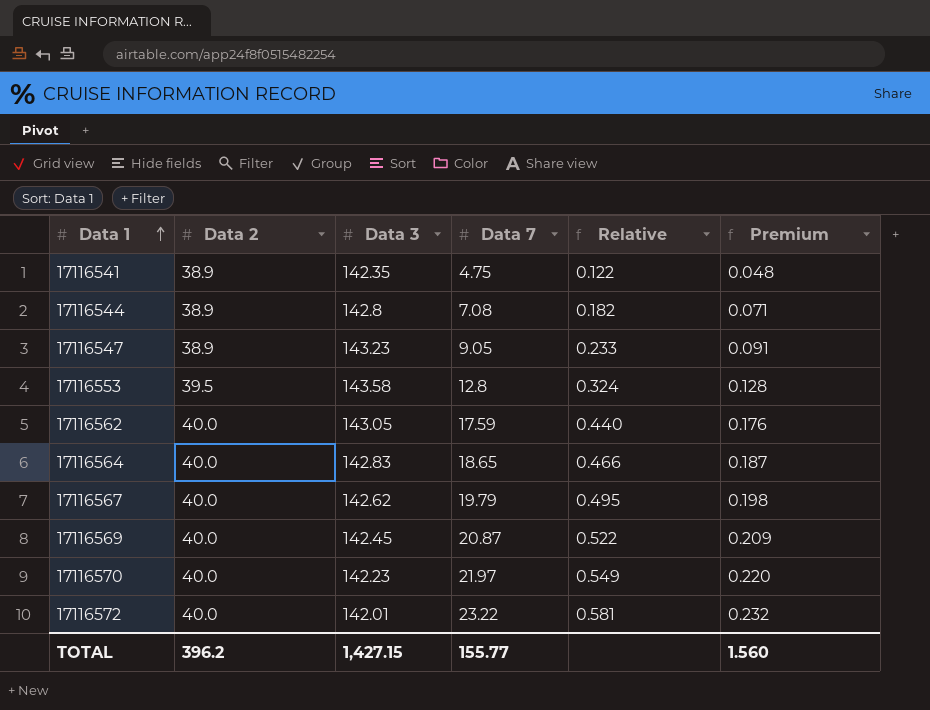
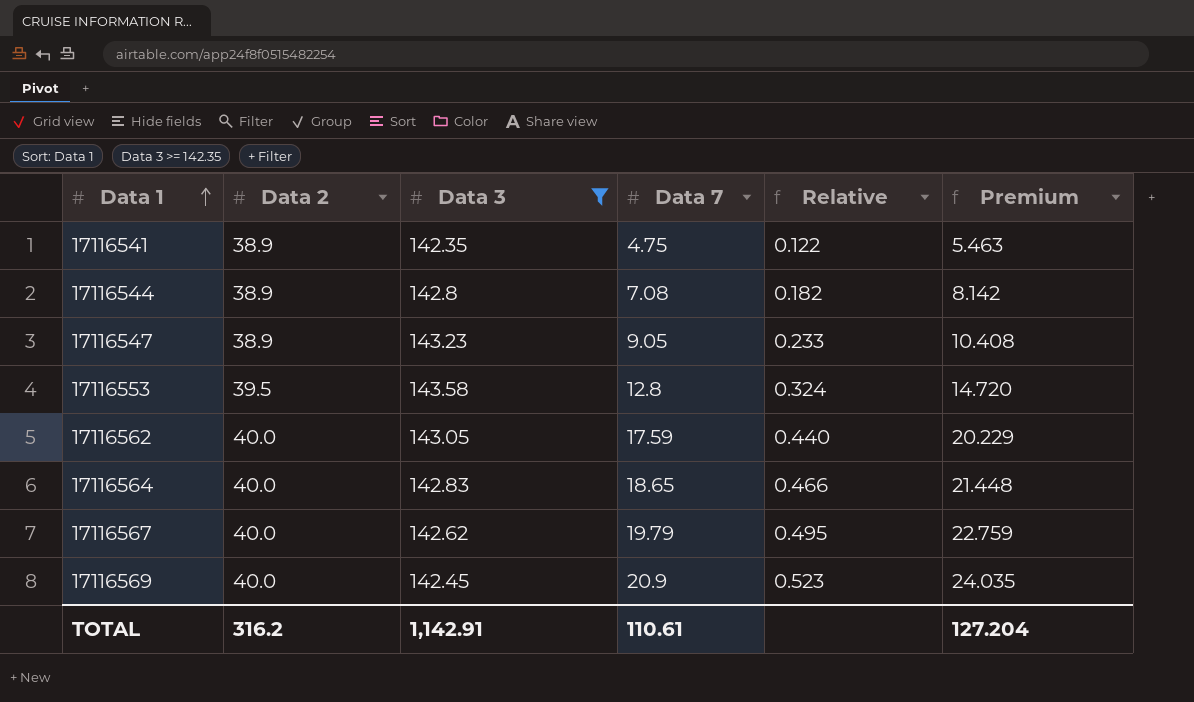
filter: none -> Data 3 >= 142.35
column Premium | formula: [Data 7] * 0.01 -> [Data 7] * 1.15
17116569 | Data 7: 20.87 -> 20.9
17116569 | Relative: 0.522 -> 0.523
TOTAL | Data 2: 396.2 -> 316.2
TOTAL | Data 3: 1,427.15 -> 1,142.91
TOTAL | Data 7: 155.77 -> 110.61
TOTAL | Premium: 1.560 -> 127.204

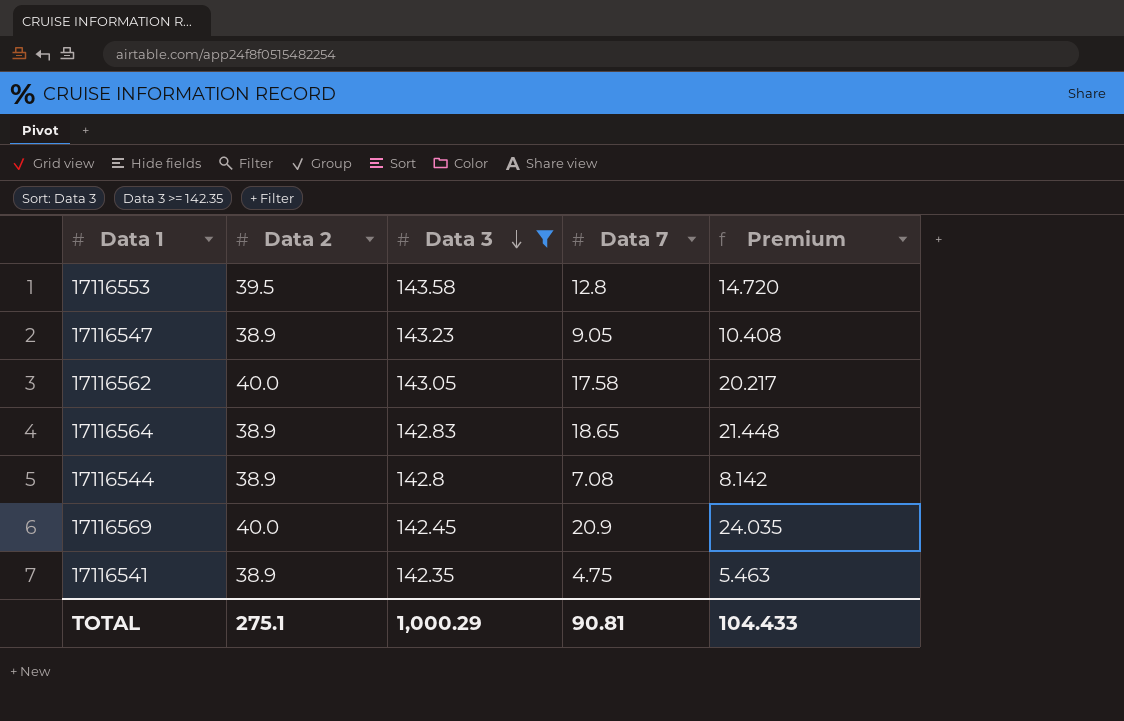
row order: Data 1 ascending -> Data 3 descending
column Relative | formula: [Data 7] / [Data 2] -> none
row 17116567: 40.0 | 142.62 | 19.79 | 0.495 | 22.759 -> none
17116562 | Data 7: 17.59 -> 17.58
17116562 | Premium: 20.229 -> 20.217
17116564 | Data 2: 40.0 -> 38.9
TOTAL | Data 2: 316.2 -> 275.1
TOTAL | Data 3: 1,142.91 -> 1,000.29
TOTAL | Data 7: 110.61 -> 90.81
TOTAL | Premium: 127.204 -> 104.433

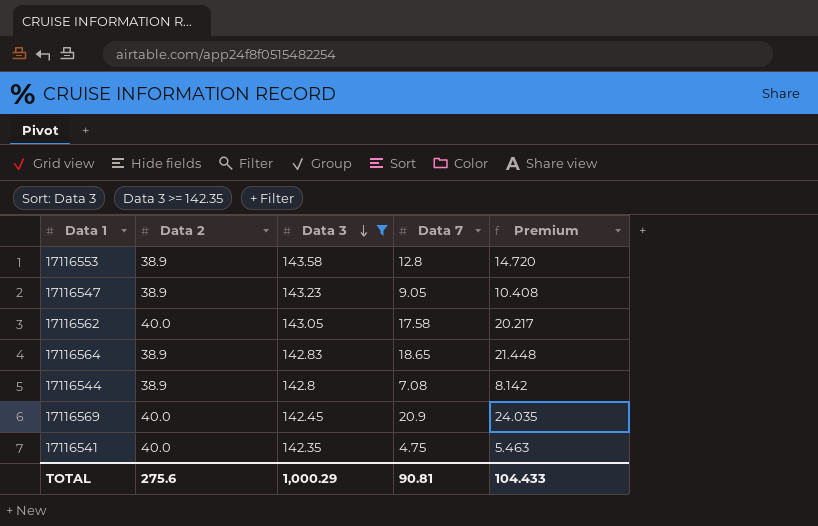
17116553 | Data 2: 39.5 -> 38.9
17116541 | Data 2: 38.9 -> 40.0
TOTAL | Data 2: 275.1 -> 275.6

